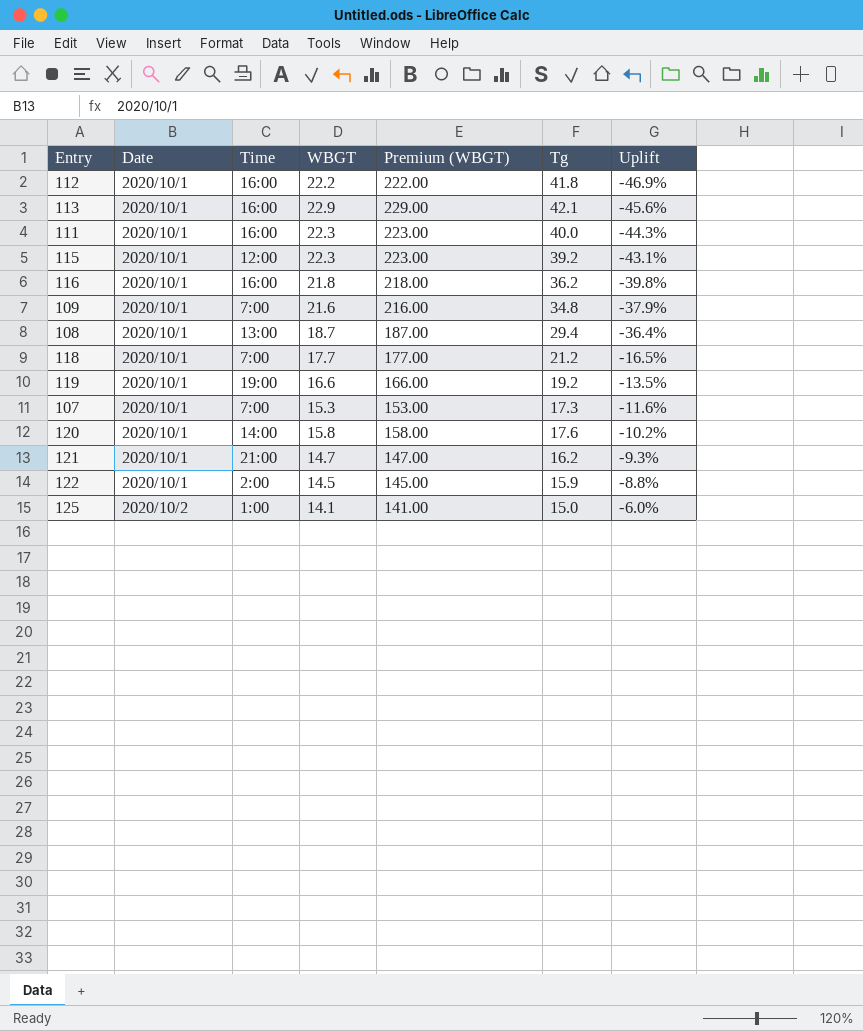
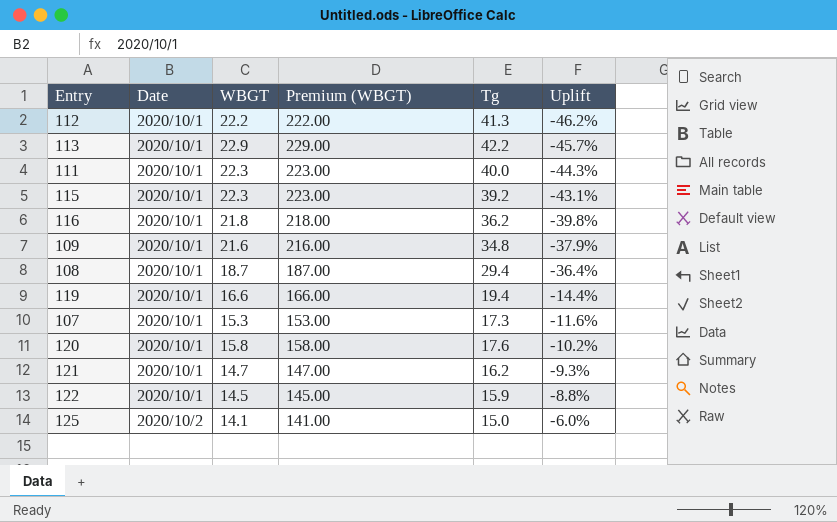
column Time | position: 3 -> none
row 118: 2020/10/1 | 7:00 | 17.7 | 177.00 | 21.2 | -16.5% -> none
112 | Tg: 41.8 -> 41.3
112 | Uplift: -46.9% -> -46.2%
113 | Tg: 42.1 -> 42.2
113 | Uplift: -45.6% -> -45.7%
119 | Tg: 19.2 -> 19.4
119 | Uplift: -13.5% -> -14.4%

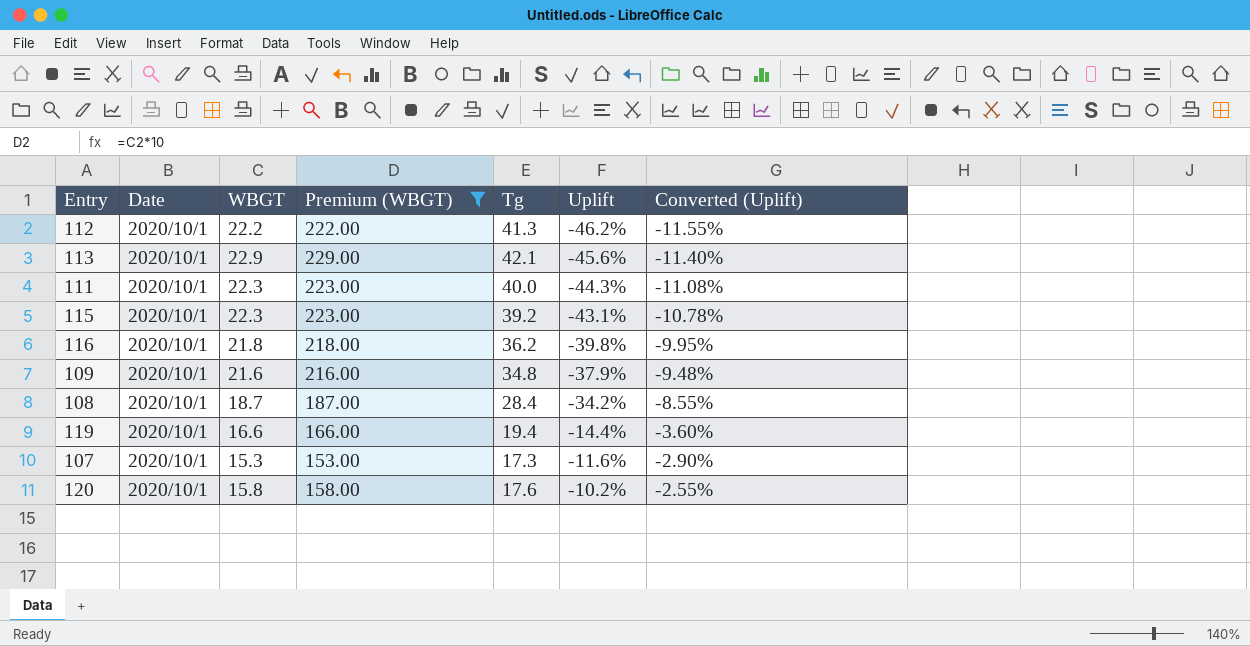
filter: none -> Premium (WBGT) >= 153.00
column Converted (Uplift) | formula: none -> [Uplift] * 0.25
113 | Tg: 42.2 -> 42.1
113 | Uplift: -45.7% -> -45.6%
108 | Tg: 29.4 -> 28.4
108 | Uplift: -36.4% -> -34.2%

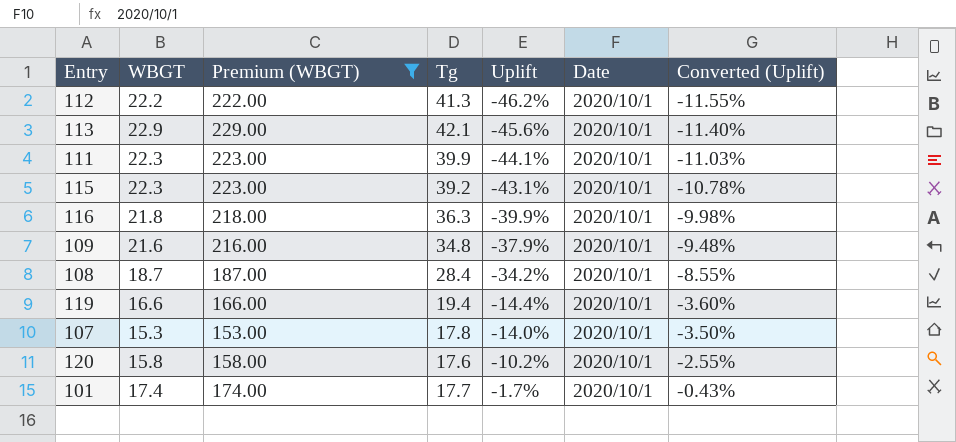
column Date | position: 2 -> 6
111 | Tg: 40.0 -> 39.9
111 | Uplift: -44.3% -> -44.1%
111 | Converted (Uplift): -11.08% -> -11.03%
116 | Tg: 36.2 -> 36.3
116 | Uplift: -39.8% -> -39.9%
116 | Converted (Uplift): -9.95% -> -9.98%
107 | Tg: 17.3 -> 17.8
107 | Uplift: -11.6% -> -14.0%
107 | Converted (Uplift): -2.90% -> -3.50%
row 101: none -> 17.4 | 174.00 | 17.7 | -1.7% | 2020/10/1 | -0.43%

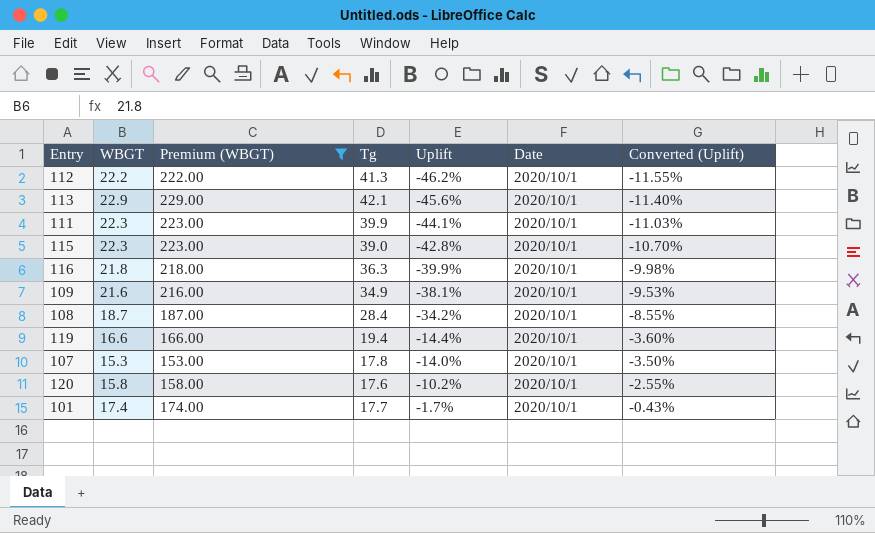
115 | Tg: 39.2 -> 39.0
115 | Uplift: -43.1% -> -42.8%
115 | Converted (Uplift): -10.78% -> -10.70%
109 | Tg: 34.8 -> 34.9
109 | Uplift: -37.9% -> -38.1%
109 | Converted (Uplift): -9.48% -> -9.53%

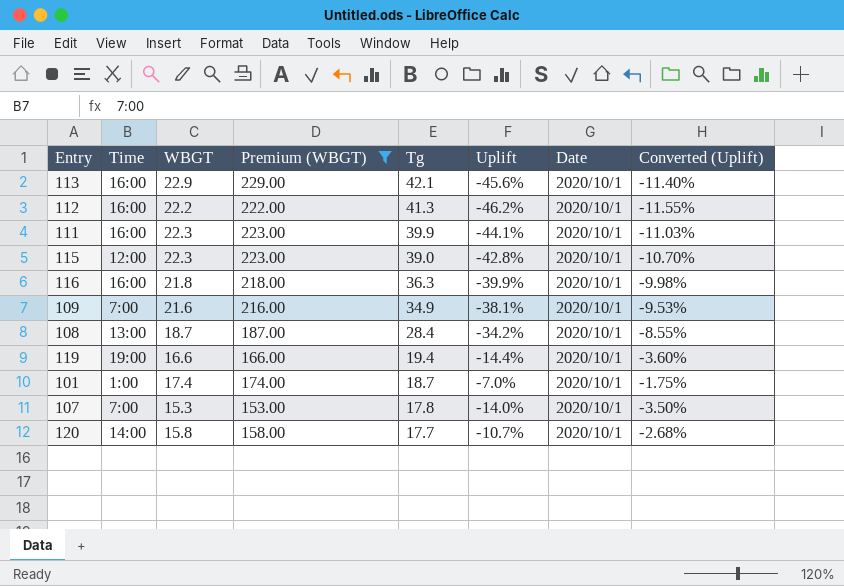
row order: Uplift ascending -> Tg descending
column Time | position: none -> 2
101 | Tg: 17.7 -> 18.7
101 | Uplift: -1.7% -> -7.0%
101 | Converted (Uplift): -0.43% -> -1.75%
120 | Tg: 17.6 -> 17.7
120 | Uplift: -10.2% -> -10.7%
120 | Converted (Uplift): -2.55% -> -2.68%

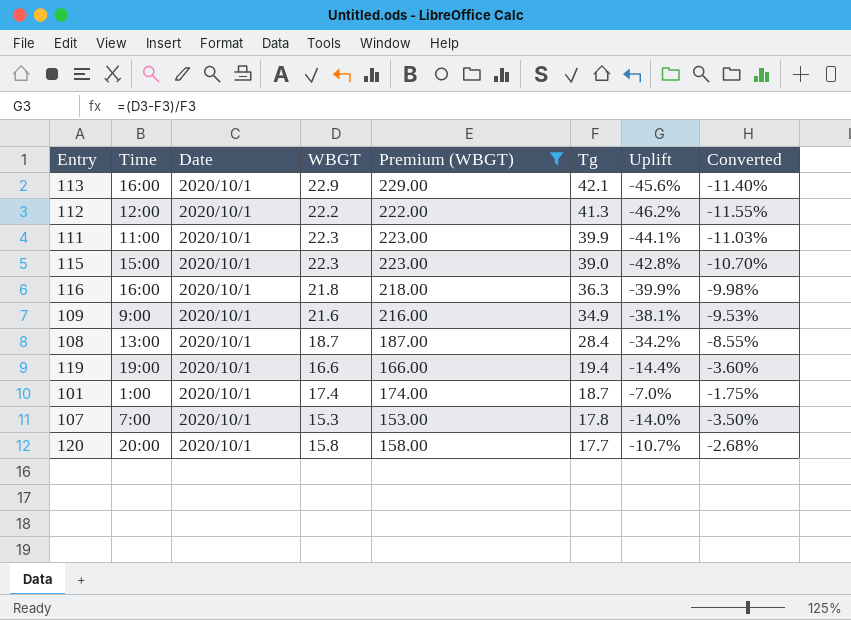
column Date | position: 7 -> 3
column name: Converted (Uplift) -> Converted
112 | Time: 16:00 -> 12:00
111 | Time: 16:00 -> 11:00
115 | Time: 12:00 -> 15:00
109 | Time: 7:00 -> 9:00
120 | Time: 14:00 -> 20:00

